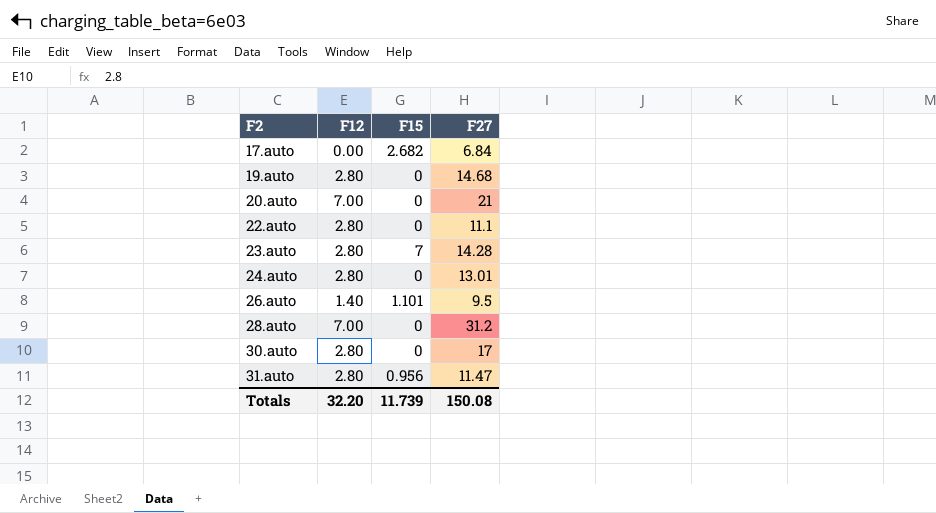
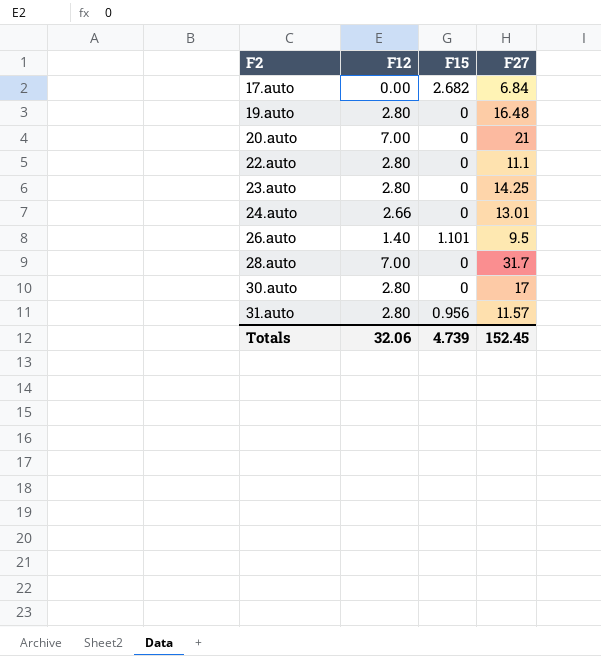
19.auto | F27: 14.68 -> 16.48
23.auto | F15: 7 -> 0
23.auto | F27: 14.28 -> 14.25
24.auto | F12: 2.80 -> 2.66
28.auto | F27: 31.2 -> 31.7
31.auto | F27: 11.47 -> 11.57
Totals | F12: 32.20 -> 32.06
Totals | F15: 11.739 -> 4.739
Totals | F27: 150.08 -> 152.45

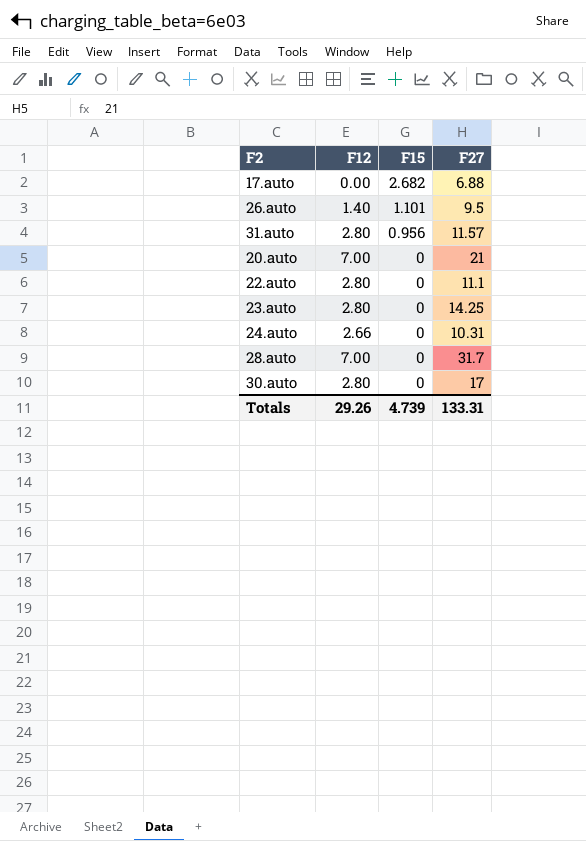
row order: F2 ascending -> F15 descending
row 19.auto: 2.80 | 0 | 16.48 -> none
17.auto | F27: 6.84 -> 6.88
24.auto | F27: 13.01 -> 10.31
Totals | F12: 32.06 -> 29.26
Totals | F27: 152.45 -> 133.31

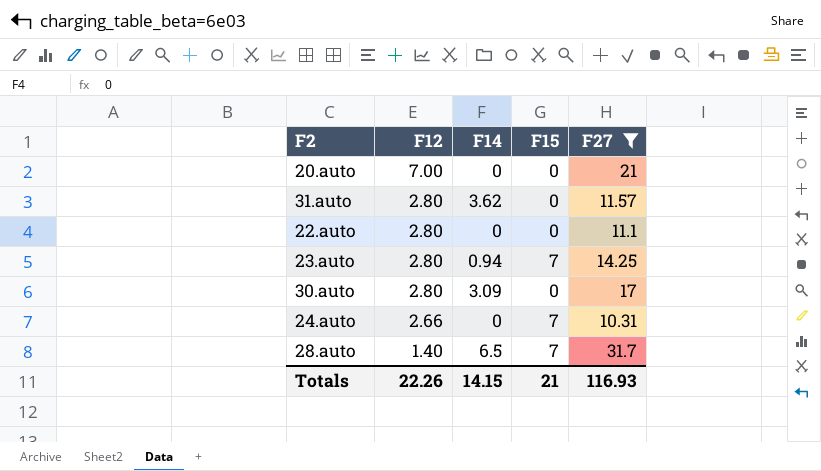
filter: none -> F27 >= 10.31
row order: F15 descending -> F12 descending
column F14 | position: none -> 3
31.auto | F15: 0.956 -> 0
23.auto | F15: 0 -> 7
24.auto | F15: 0 -> 7
28.auto | F12: 7.00 -> 1.40
28.auto | F15: 0 -> 7
Totals | F12: 29.26 -> 22.26
Totals | F15: 4.739 -> 21
Totals | F27: 133.31 -> 116.93

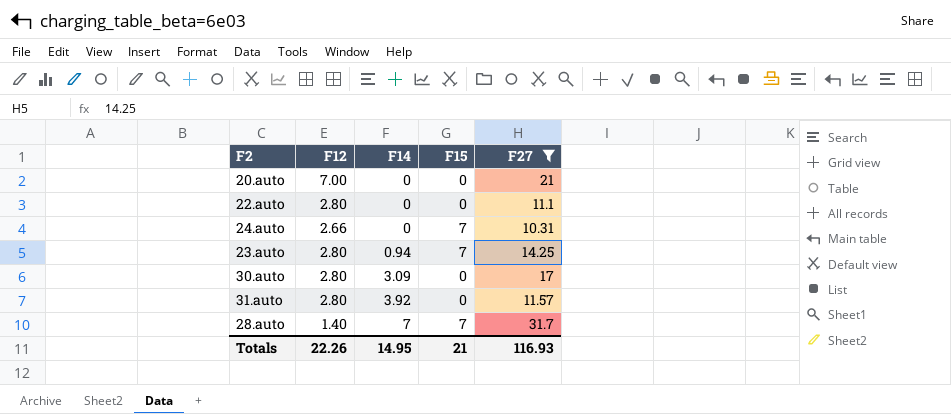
row order: F12 descending -> F14 ascending
31.auto | F14: 3.62 -> 3.92
28.auto | F14: 6.5 -> 7
Totals | F14: 14.15 -> 14.95

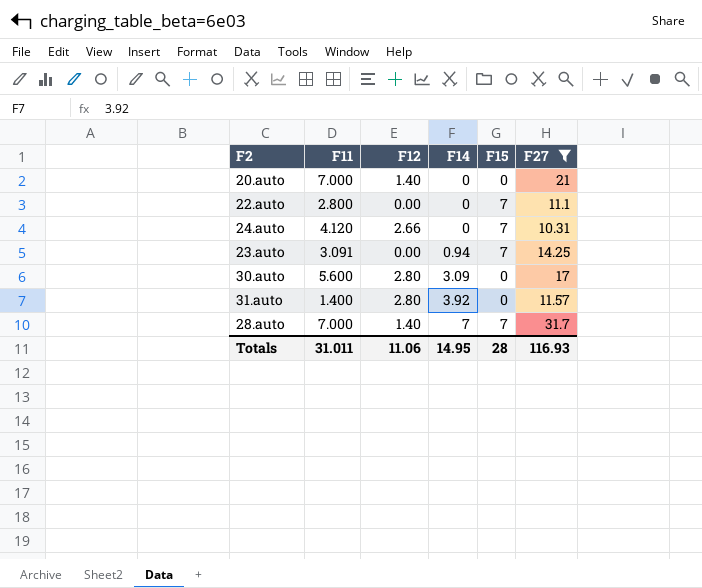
column F11 | position: none -> 2
20.auto | F12: 7.00 -> 1.40
22.auto | F12: 2.80 -> 0.00
22.auto | F15: 0 -> 7
23.auto | F12: 2.80 -> 0.00
Totals | F12: 22.26 -> 11.06
Totals | F15: 21 -> 28

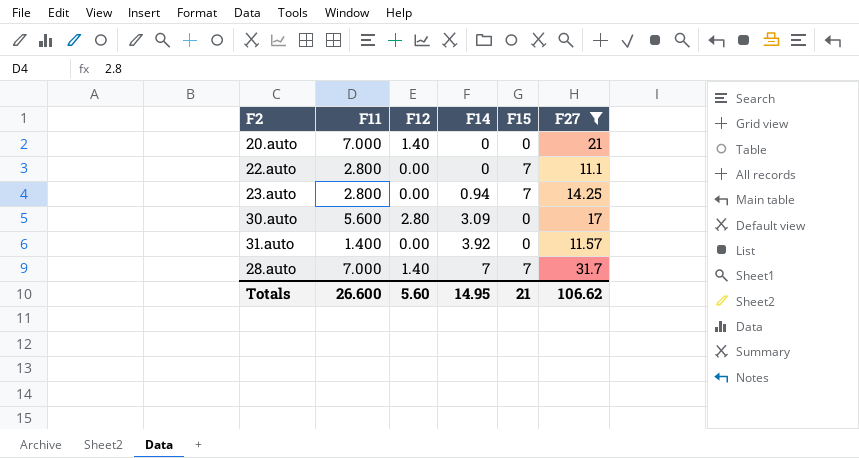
row 24.auto: 4.120 | 2.66 | 0 | 7 | 10.31 -> none
23.auto | F11: 3.091 -> 2.800
31.auto | F12: 2.80 -> 0.00
Totals | F11: 31.011 -> 26.600
Totals | F12: 11.06 -> 5.60
Totals | F15: 28 -> 21
Totals | F27: 116.93 -> 106.62

